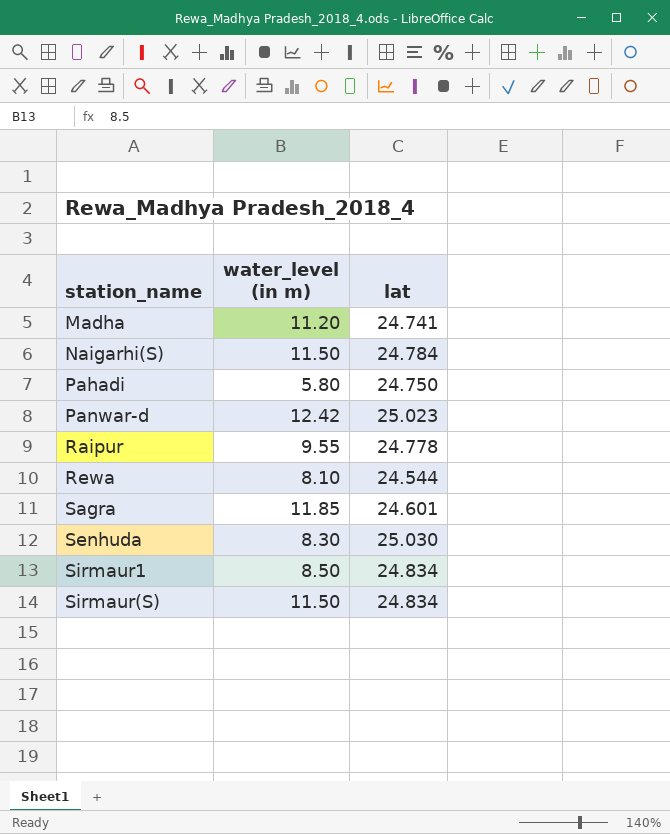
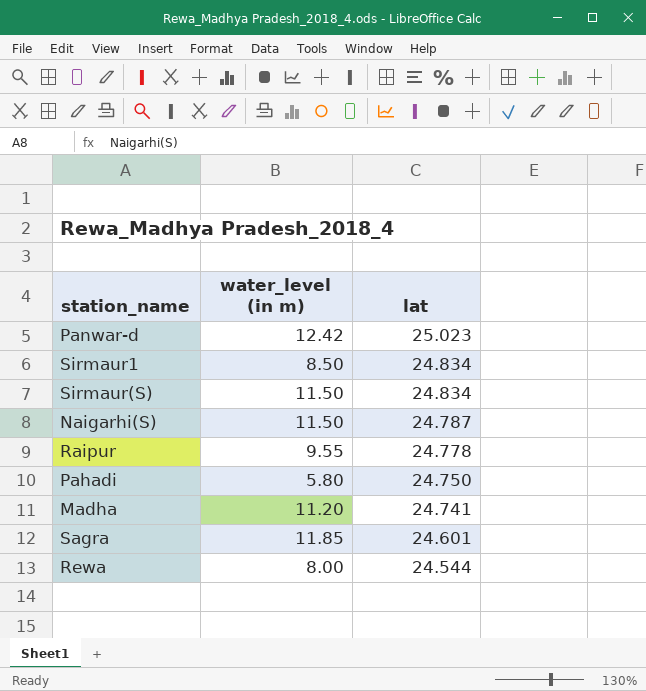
row order: station_name ascending -> lat descending
row Senhuda: 8.30 | 25.030 -> none
Naigarhi(S) | lat: 24.784 -> 24.787
Rewa | water_level (in m): 8.10 -> 8.00

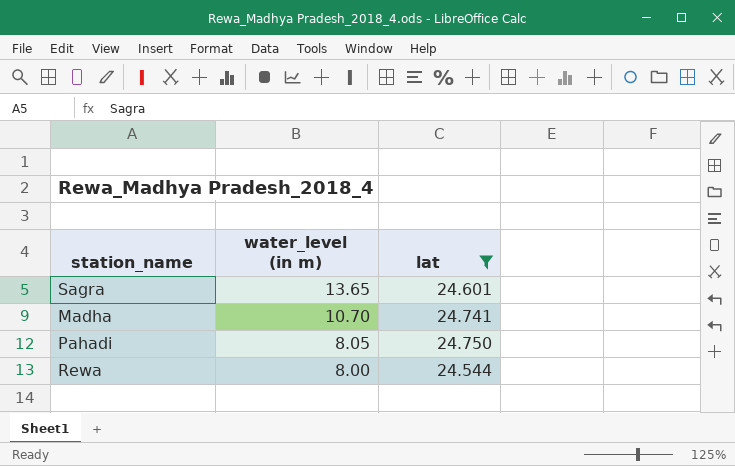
filter: none -> lat <= 24.750
row order: lat descending -> water_level (in m) descending
Sagra | water_level (in m): 11.85 -> 13.65
Madha | water_level (in m): 11.20 -> 10.70
Pahadi | water_level (in m): 5.80 -> 8.05

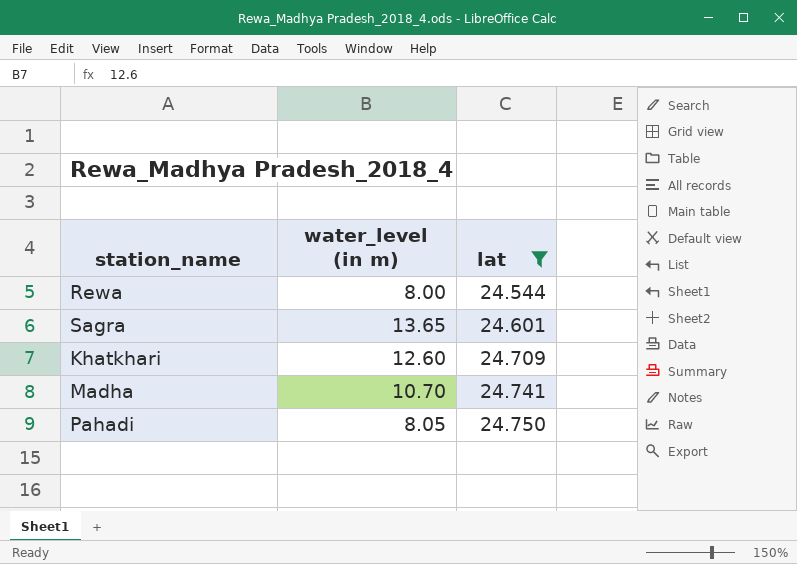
row order: water_level (in m) descending -> lat ascending
row Khatkhari: none -> 12.60 | 24.709

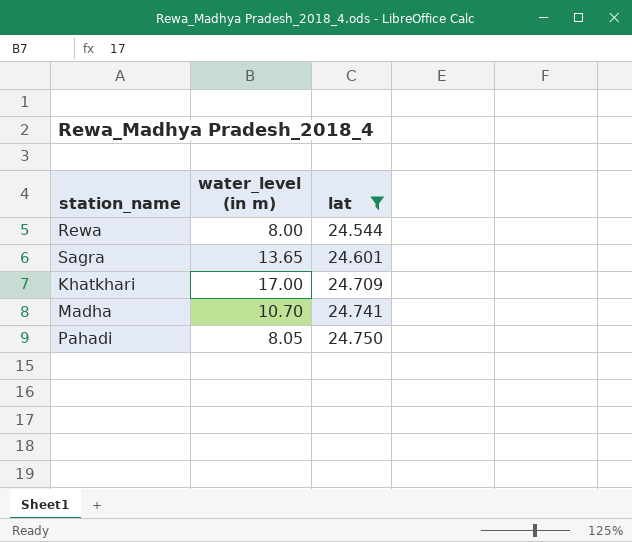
Khatkhari | water_level (in m): 12.60 -> 17.00

